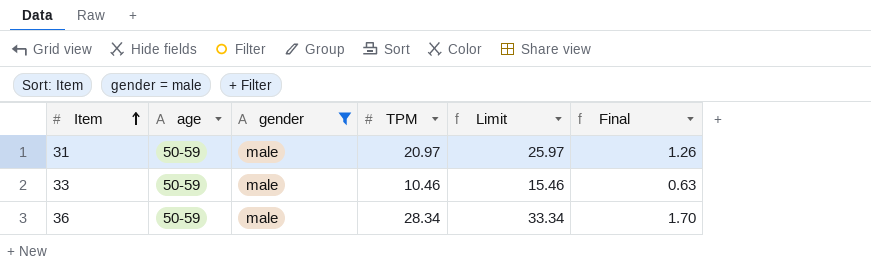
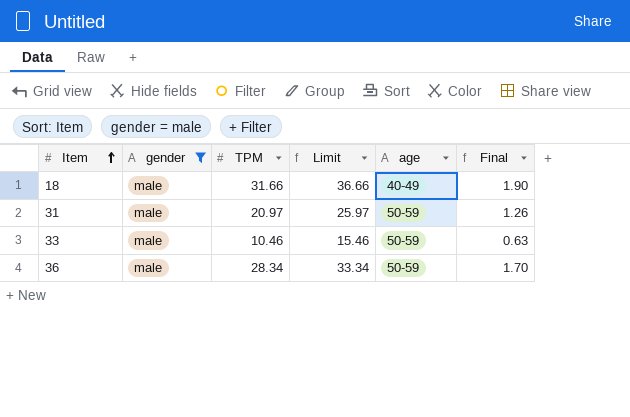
column age | position: 2 -> 5
row 18: none -> male | 31.66 | 36.66 | 40-49 | 1.90

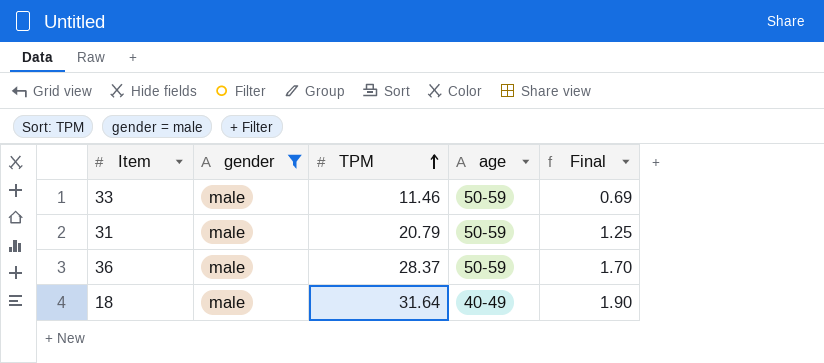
row order: Item ascending -> TPM ascending
column Limit | formula: [TPM] + 5 -> none
33 | TPM: 10.46 -> 11.46
33 | Final: 0.63 -> 0.69
31 | TPM: 20.97 -> 20.79
31 | Final: 1.26 -> 1.25
36 | TPM: 28.34 -> 28.37
18 | TPM: 31.66 -> 31.64

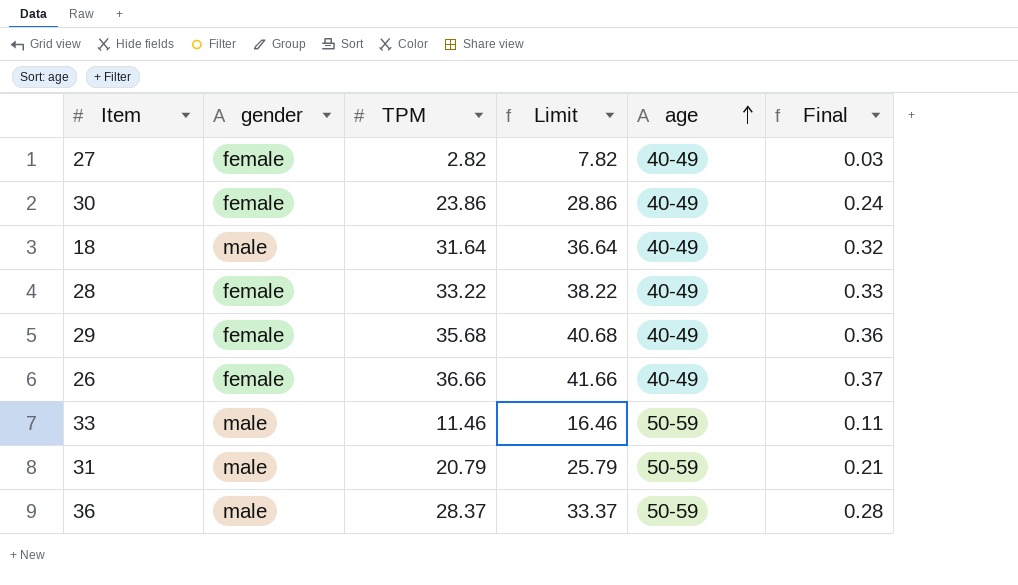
filter: gender = male -> none
row order: TPM ascending -> age ascending
column Limit | formula: none -> [TPM] + 5
column Final | formula: [TPM] * 0.06 -> [TPM] * 0.01

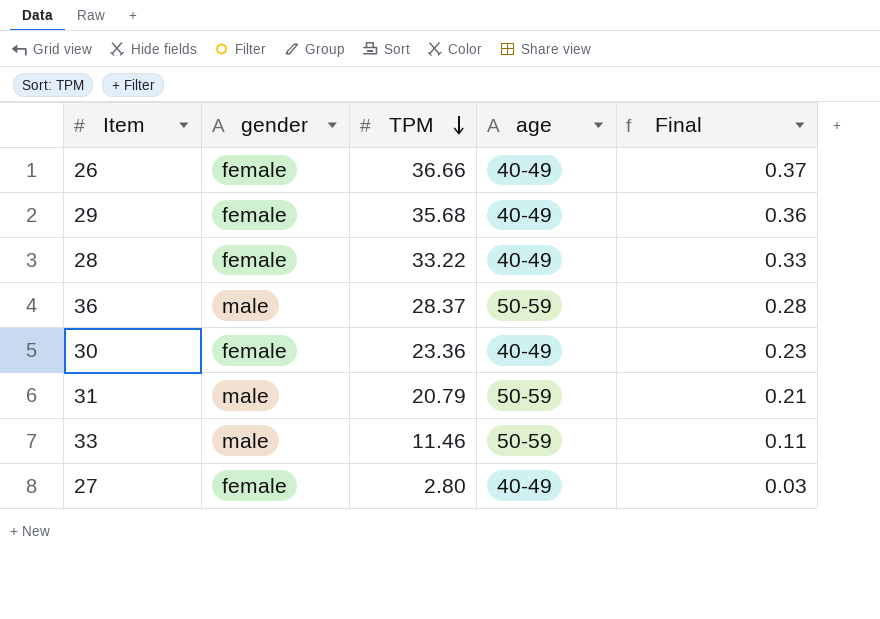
row order: age ascending -> TPM descending
column Limit | formula: [TPM] + 5 -> none
row 18: male | 31.64 | 36.64 | 40-49 | 0.32 -> none
30 | TPM: 23.86 -> 23.36
30 | Final: 0.24 -> 0.23
27 | TPM: 2.82 -> 2.80

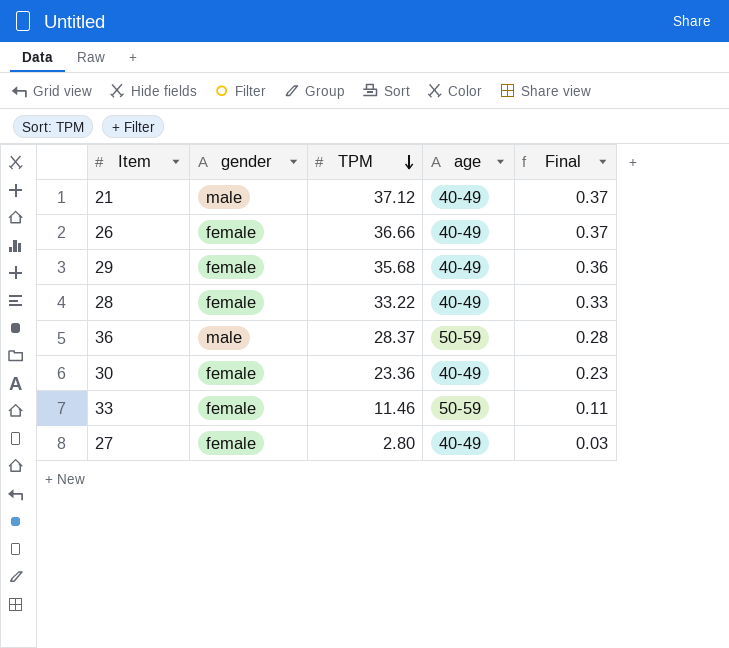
row 31: male | 20.79 | 50-59 | 0.21 -> none
row 21: none -> male | 37.12 | 40-49 | 0.37
33 | gender: male -> female

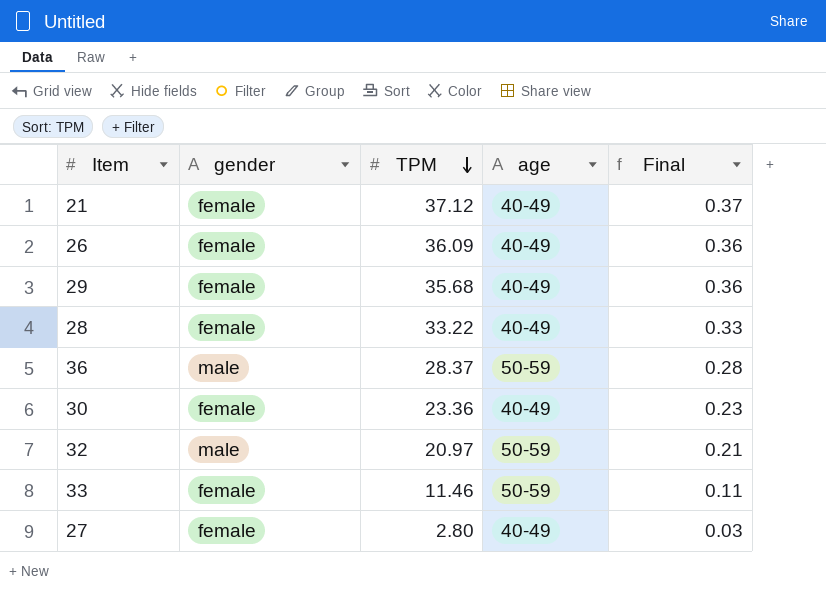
21 | gender: male -> female
26 | TPM: 36.66 -> 36.09
26 | Final: 0.37 -> 0.36
row 32: none -> male | 20.97 | 50-59 | 0.21

